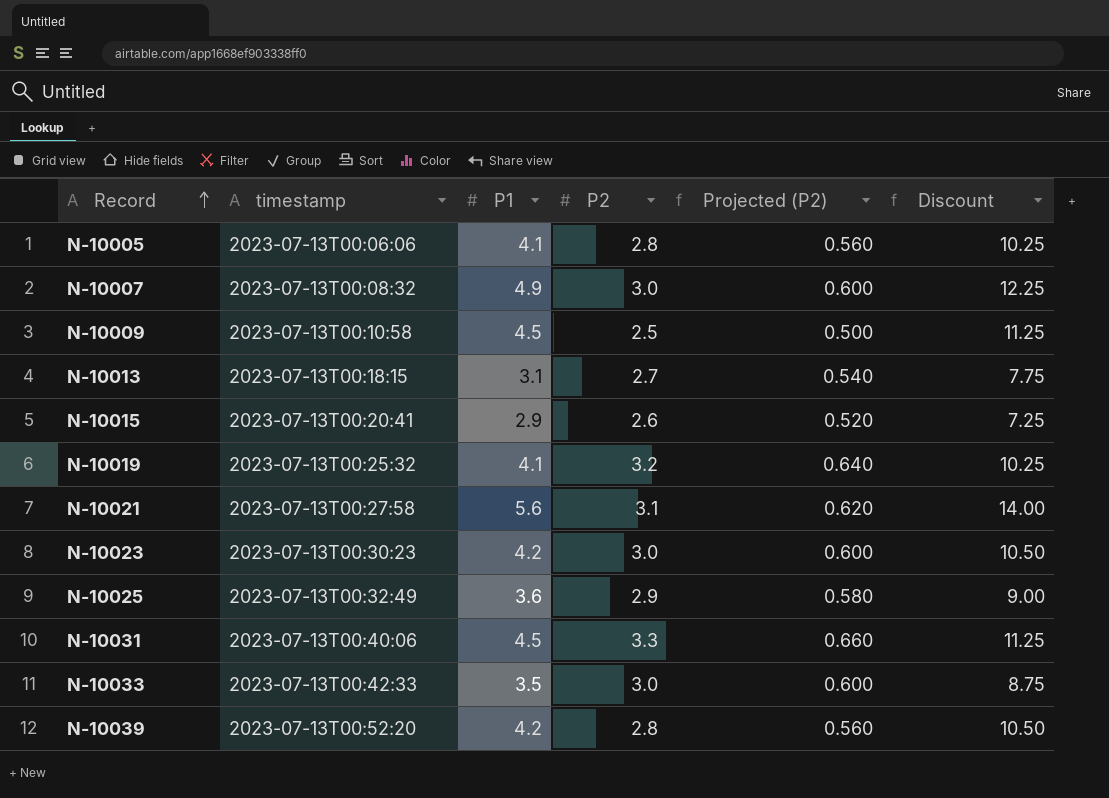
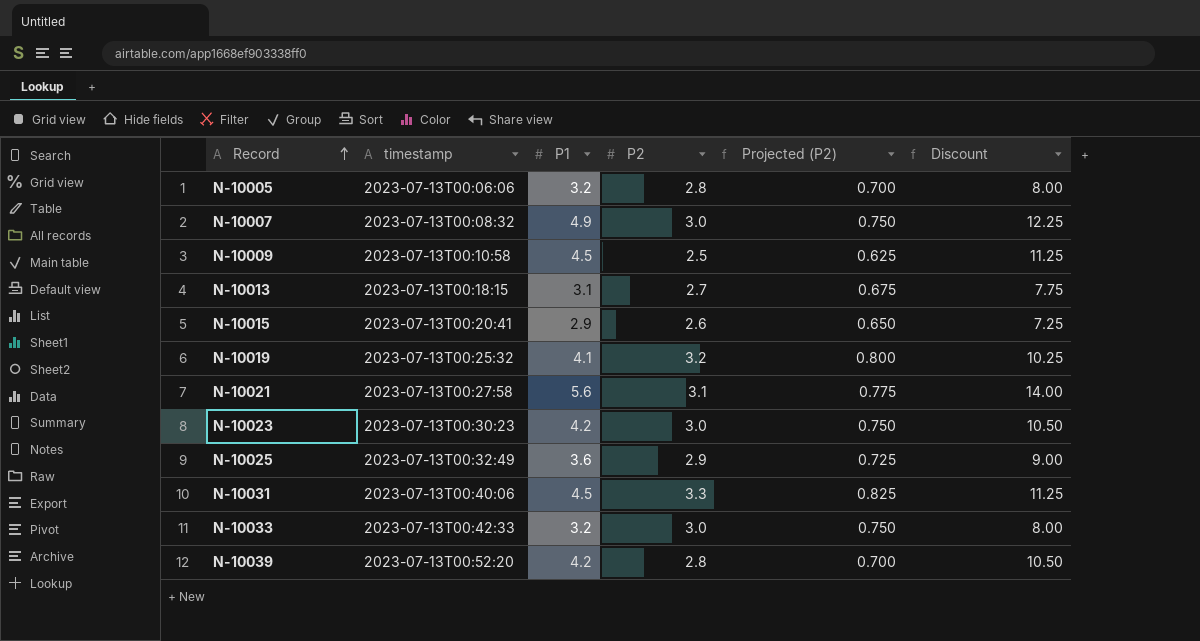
column Projected (P2) | formula: [P2] * 0.2 -> [P2] * 0.25
N-10005 | P1: 4.1 -> 3.2
N-10005 | Discount: 10.25 -> 8.00
N-10033 | P1: 3.5 -> 3.2
N-10033 | Discount: 8.75 -> 8.00

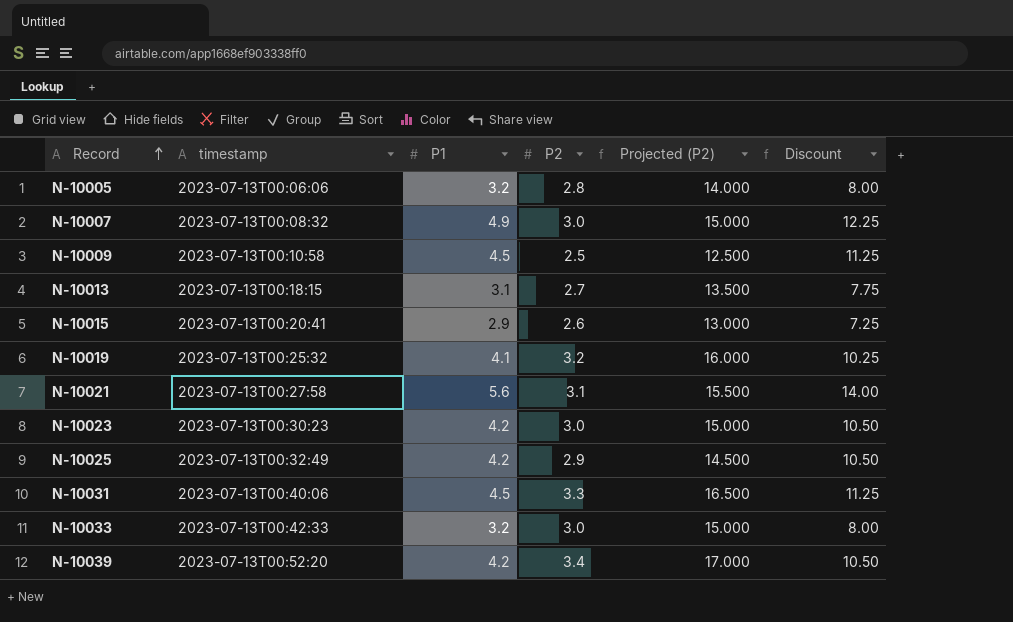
column Projected (P2) | formula: [P2] * 0.25 -> [P2] * 5
N-10025 | P1: 3.6 -> 4.2
N-10025 | Discount: 9.00 -> 10.50
N-10039 | P2: 2.8 -> 3.4

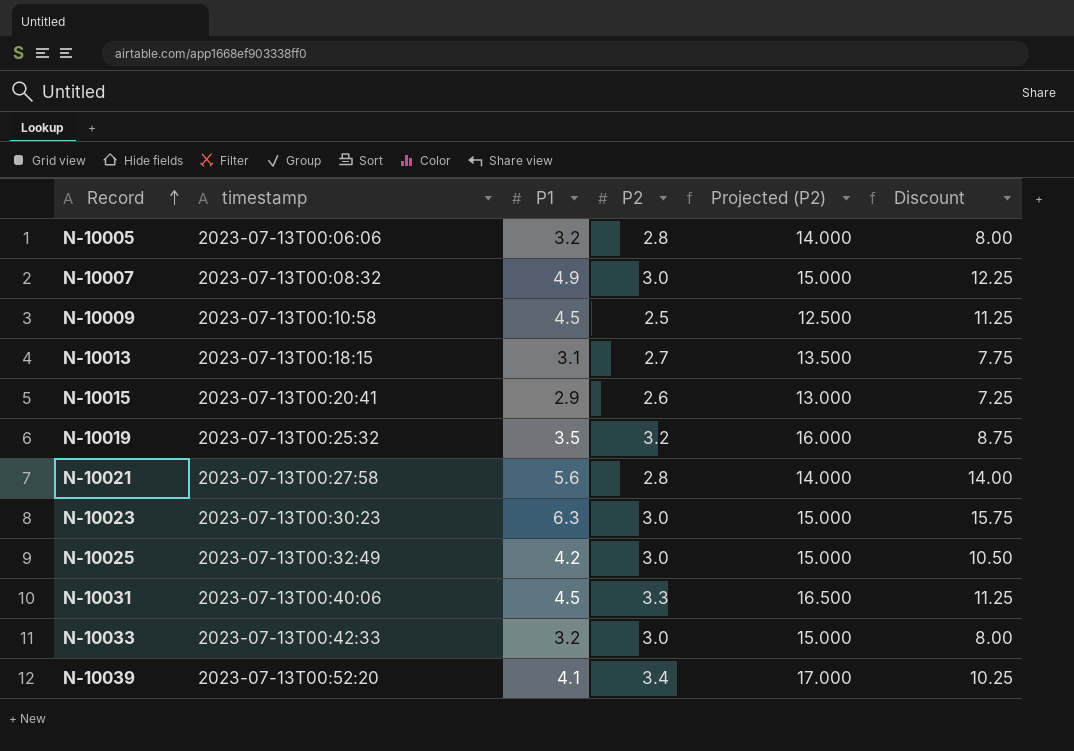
N-10019 | P1: 4.1 -> 3.5
N-10019 | Discount: 10.25 -> 8.75
N-10021 | P2: 3.1 -> 2.8
N-10021 | Projected (P2): 15.500 -> 14.000
N-10023 | P1: 4.2 -> 6.3
N-10023 | Discount: 10.50 -> 15.75
N-10025 | P2: 2.9 -> 3.0
N-10025 | Projected (P2): 14.500 -> 15.000
N-10039 | P1: 4.2 -> 4.1
N-10039 | Discount: 10.50 -> 10.25

